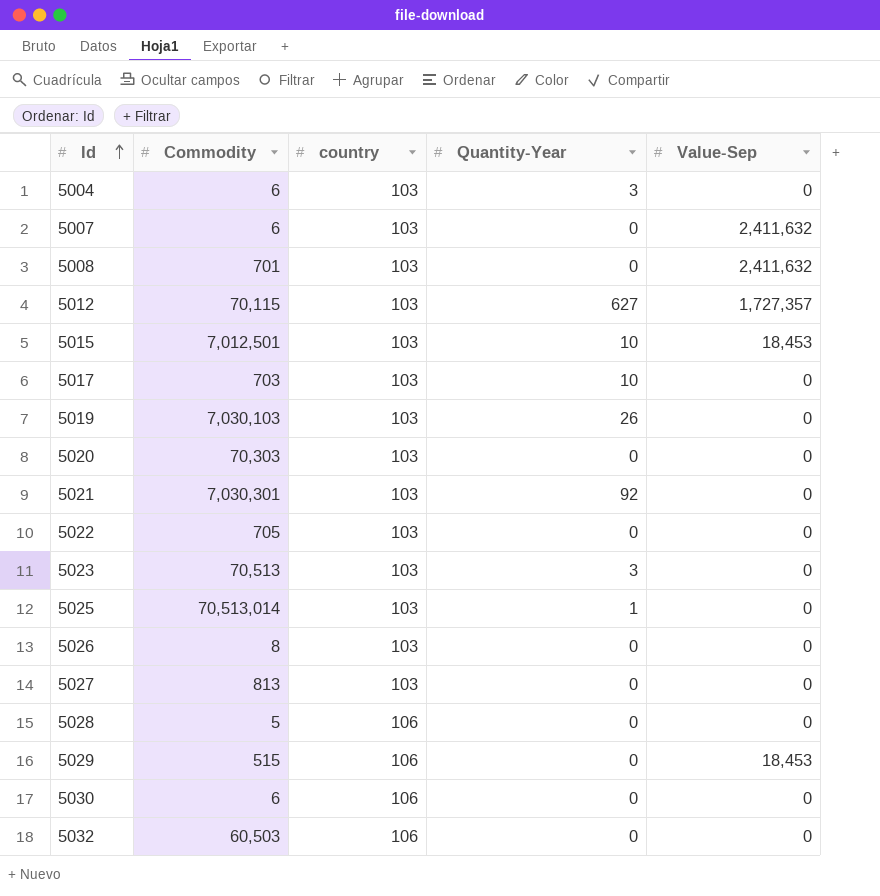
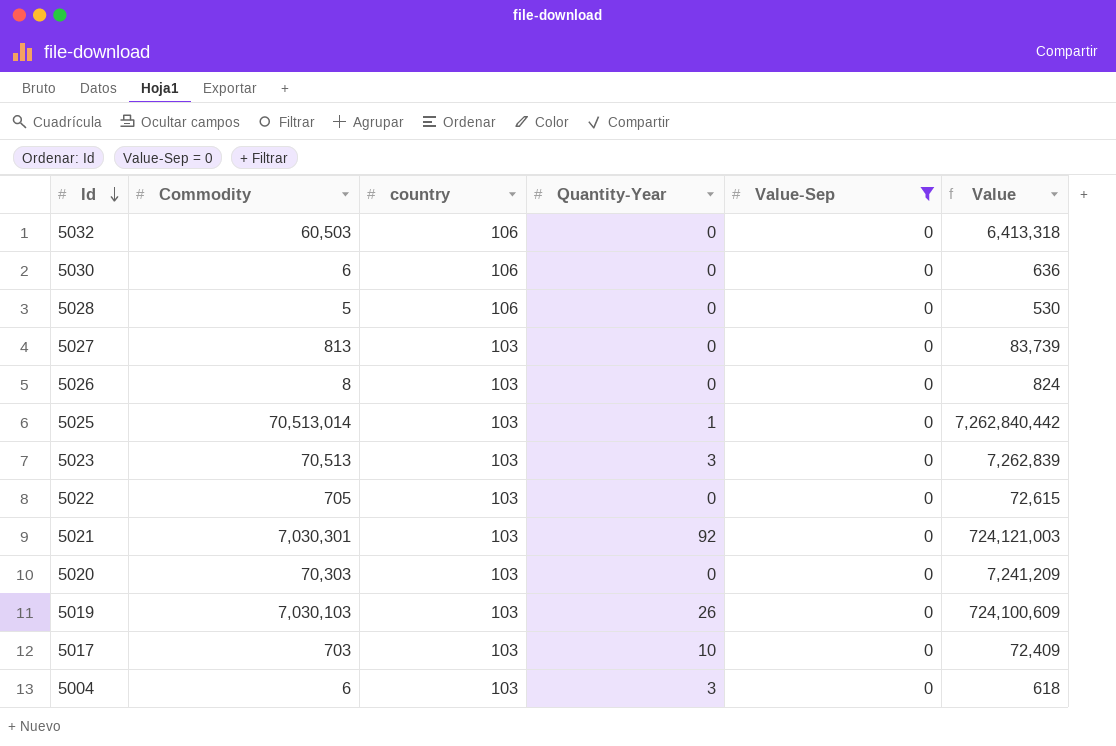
filter: none -> Value-Sep = 0
row order: Id ascending -> Id descending
column Value | formula: none -> [Commodity] * [country]

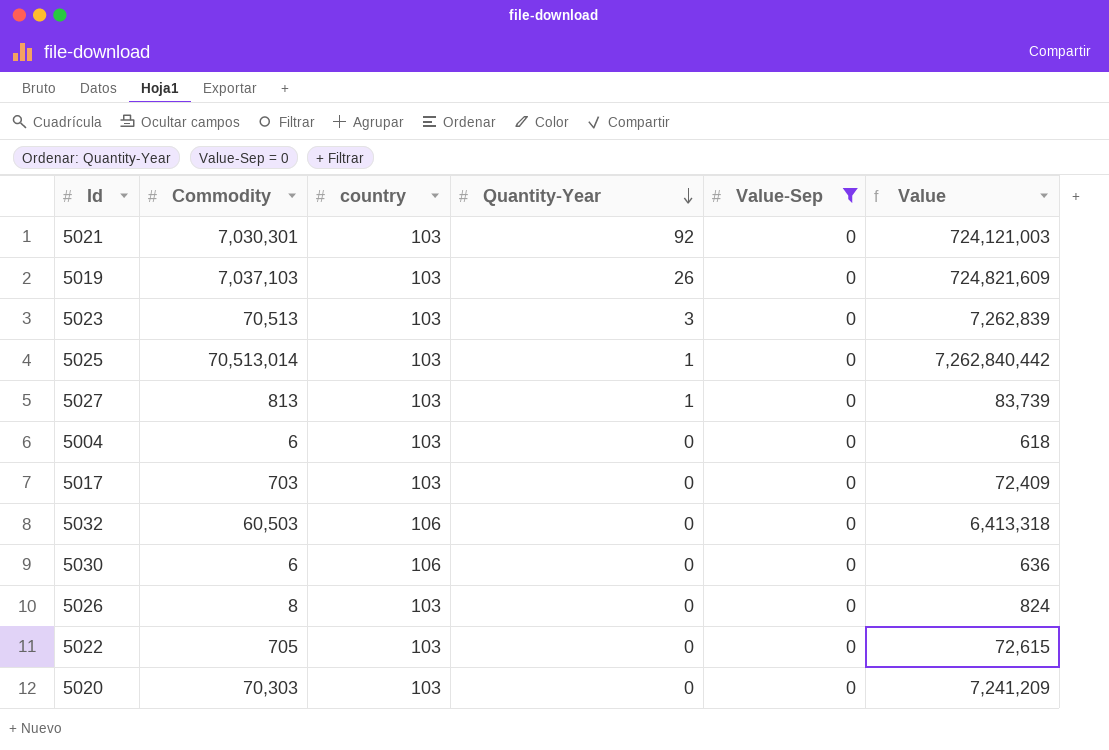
row order: Id descending -> Quantity-Year descending
row 5028: 5 | 106 | 0 | 0 | 530 -> none
5019 | Commodity: 7,030,103 -> 7,037,103
5019 | Value: 724,100,609 -> 724,821,609
5027 | Quantity-Year: 0 -> 1
5004 | Quantity-Year: 3 -> 0
5017 | Quantity-Year: 10 -> 0

